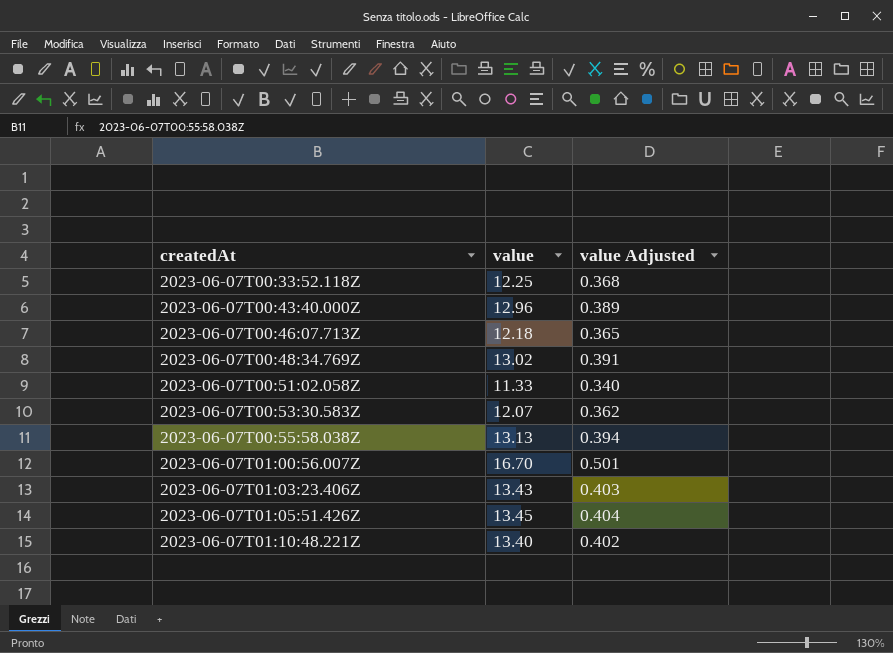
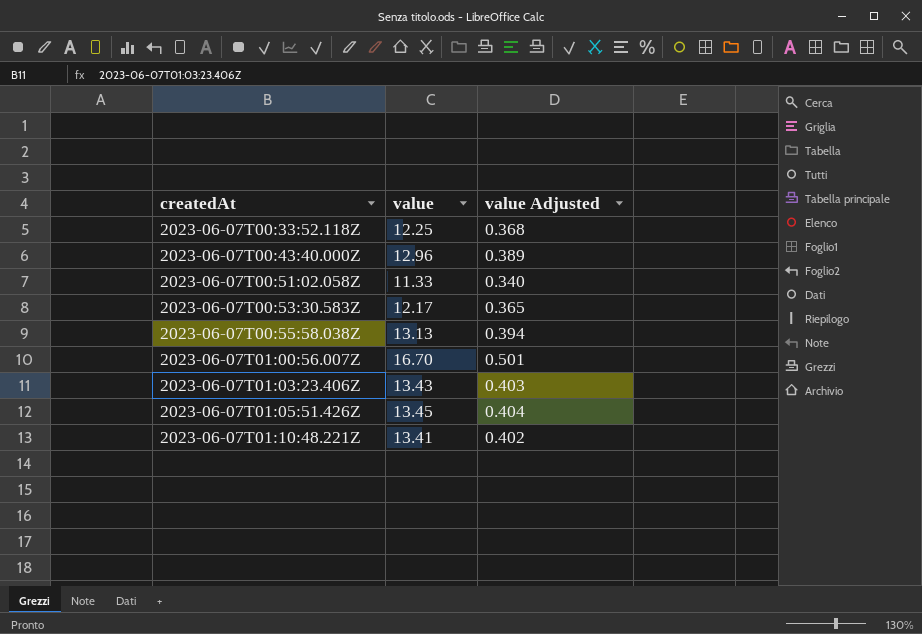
row 2023-06-07T00:46:07.713Z: 12.18 | 0.365 -> none
row 2023-06-07T00:48:34.769Z: 13.02 | 0.391 -> none
2023-06-07T00:53:30.583Z | value: 12.07 -> 12.17
2023-06-07T00:53:30.583Z | value Adjusted: 0.362 -> 0.365
2023-06-07T01:10:48.221Z | value: 13.40 -> 13.41

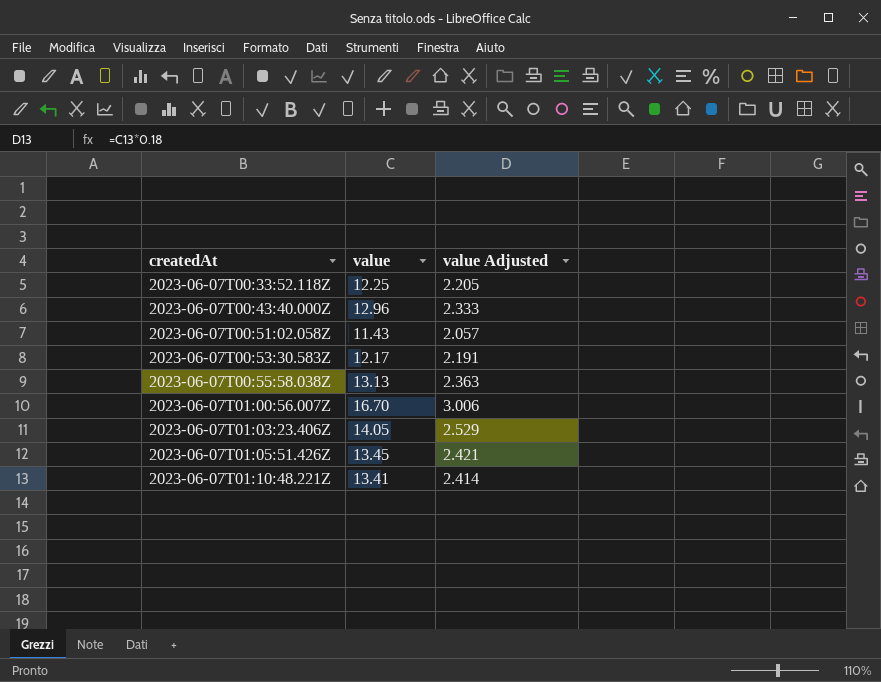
column value Adjusted | formula: [value] * 0.03 -> [value] * 0.18
2023-06-07T00:51:02.058Z | value: 11.33 -> 11.43
2023-06-07T01:03:23.406Z | value: 13.43 -> 14.05

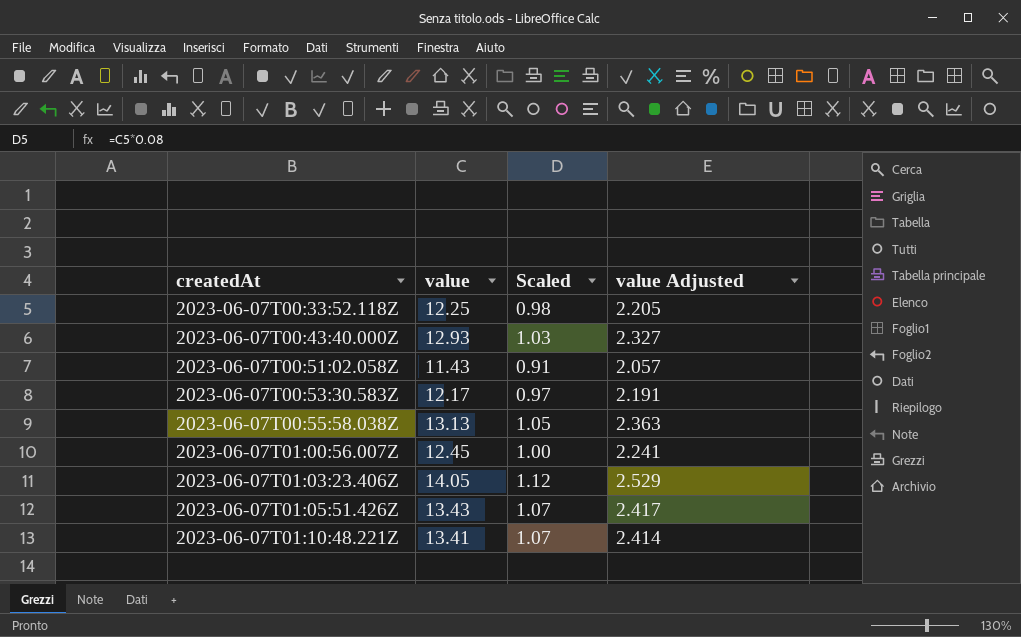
column Scaled | formula: none -> [value] * 0.08
2023-06-07T00:43:40.000Z | value: 12.96 -> 12.93
2023-06-07T00:43:40.000Z | value Adjusted: 2.333 -> 2.327
2023-06-07T01:00:56.007Z | value: 16.70 -> 12.45
2023-06-07T01:00:56.007Z | value Adjusted: 3.006 -> 2.241
2023-06-07T01:05:51.426Z | value: 13.45 -> 13.43
2023-06-07T01:05:51.426Z | value Adjusted: 2.421 -> 2.417

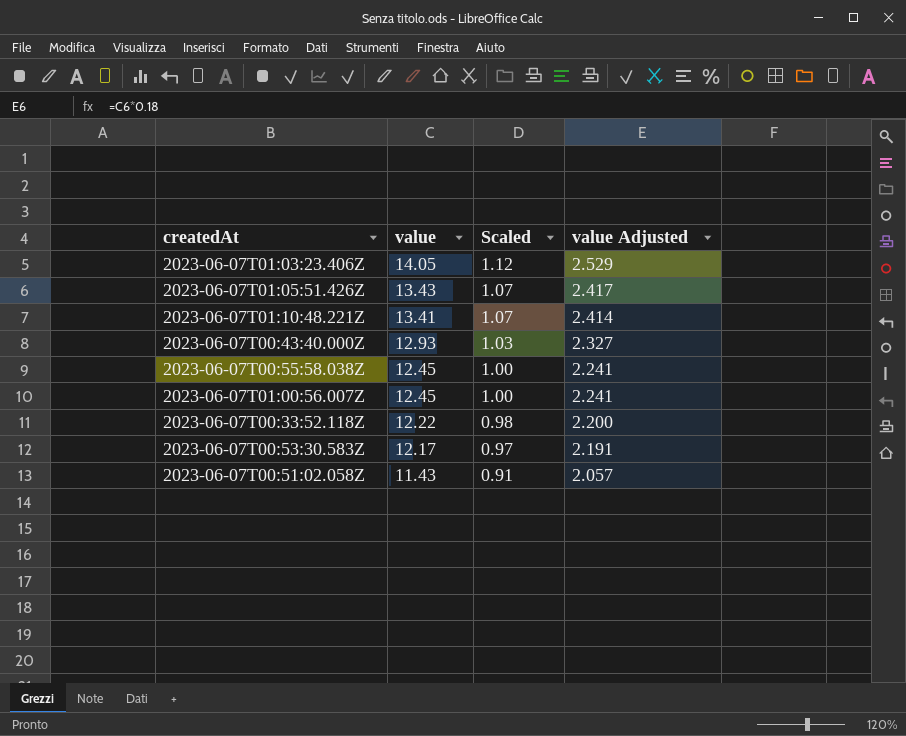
row order: createdAt ascending -> value descending
2023-06-07T00:55:58.038Z | value: 13.13 -> 12.45
2023-06-07T00:55:58.038Z | Scaled: 1.05 -> 1.00
2023-06-07T00:55:58.038Z | value Adjusted: 2.363 -> 2.241
2023-06-07T00:33:52.118Z | value: 12.25 -> 12.22
2023-06-07T00:33:52.118Z | value Adjusted: 2.205 -> 2.200

